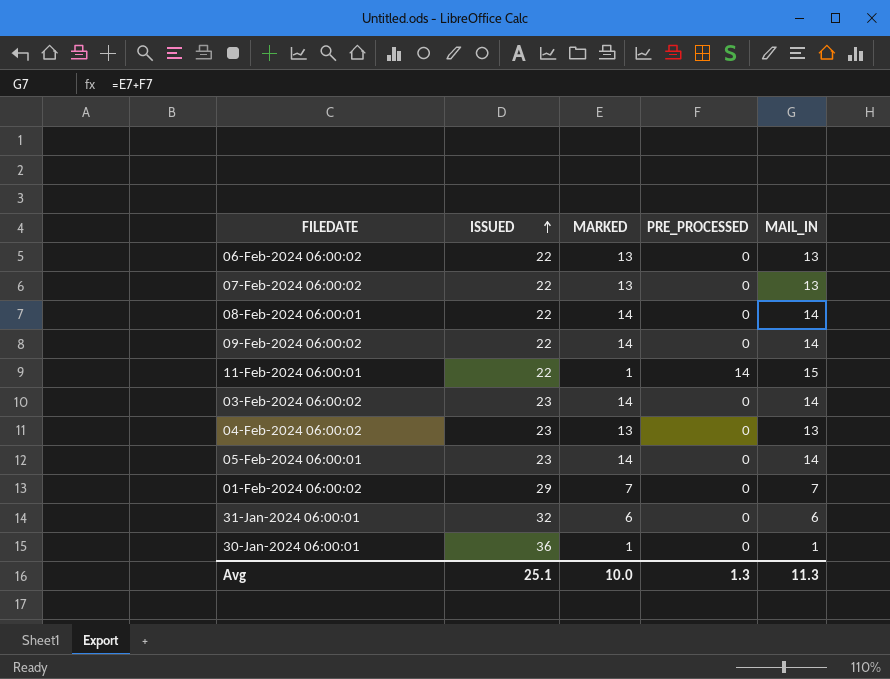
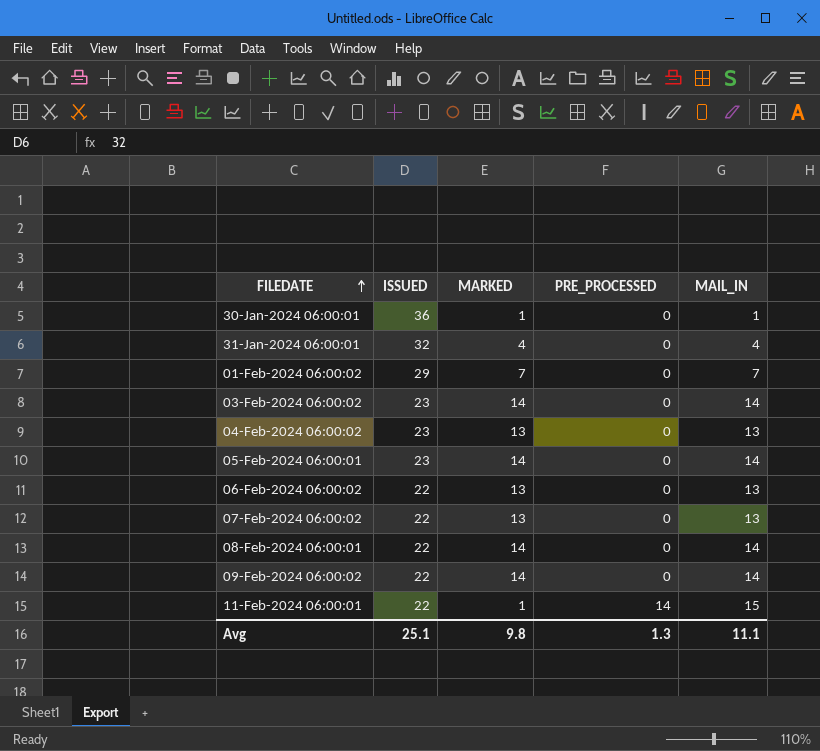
row order: ISSUED ascending -> FILEDATE ascending
31-Jan-2024 06:00:01 | MARKED: 6 -> 4
31-Jan-2024 06:00:01 | MAIL_IN: 6 -> 4
Avg | MARKED: 10.0 -> 9.8
Avg | MAIL_IN: 11.3 -> 11.1

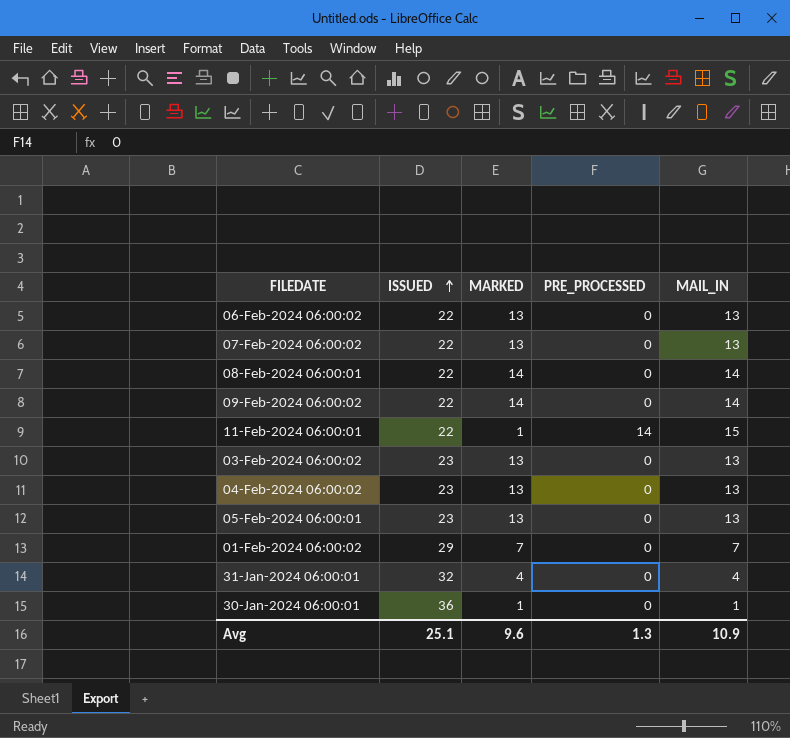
row order: FILEDATE ascending -> ISSUED ascending
03-Feb-2024 06:00:02 | MARKED: 14 -> 13
03-Feb-2024 06:00:02 | MAIL_IN: 14 -> 13
05-Feb-2024 06:00:01 | MARKED: 14 -> 13
05-Feb-2024 06:00:01 | MAIL_IN: 14 -> 13
Avg | MARKED: 9.8 -> 9.6
Avg | MAIL_IN: 11.1 -> 10.9

